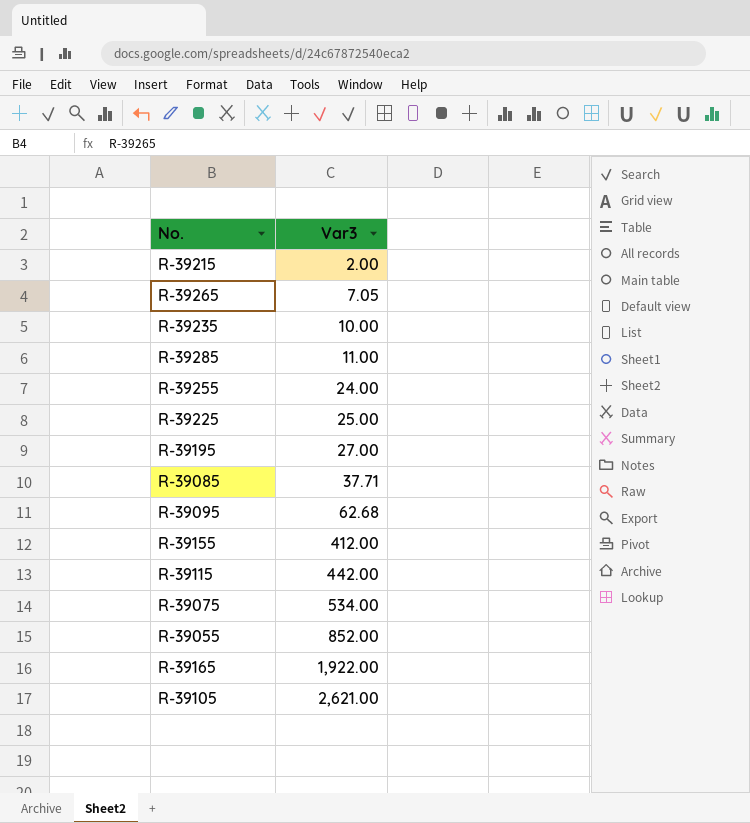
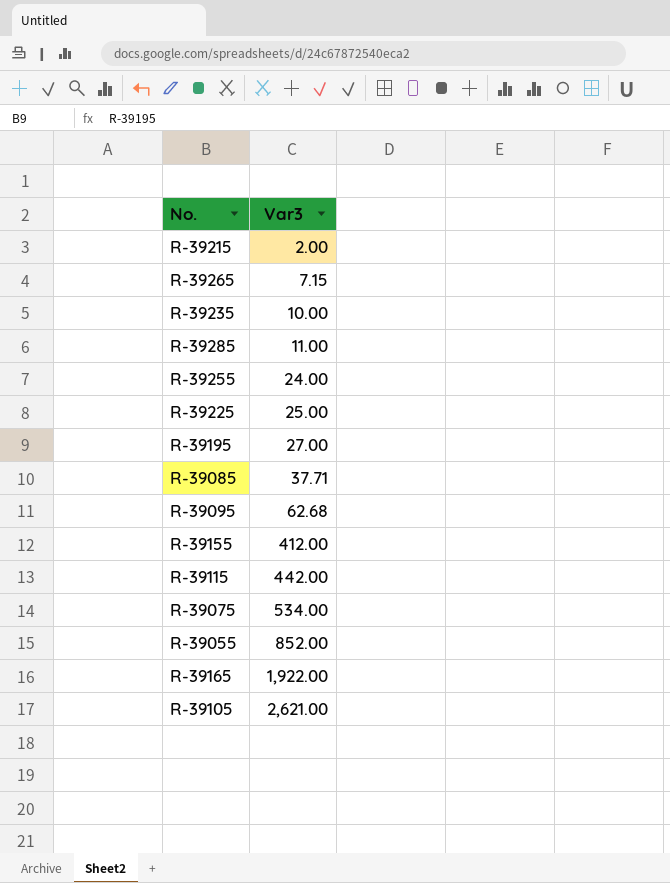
R-39265 | Var3: 7.05 -> 7.15

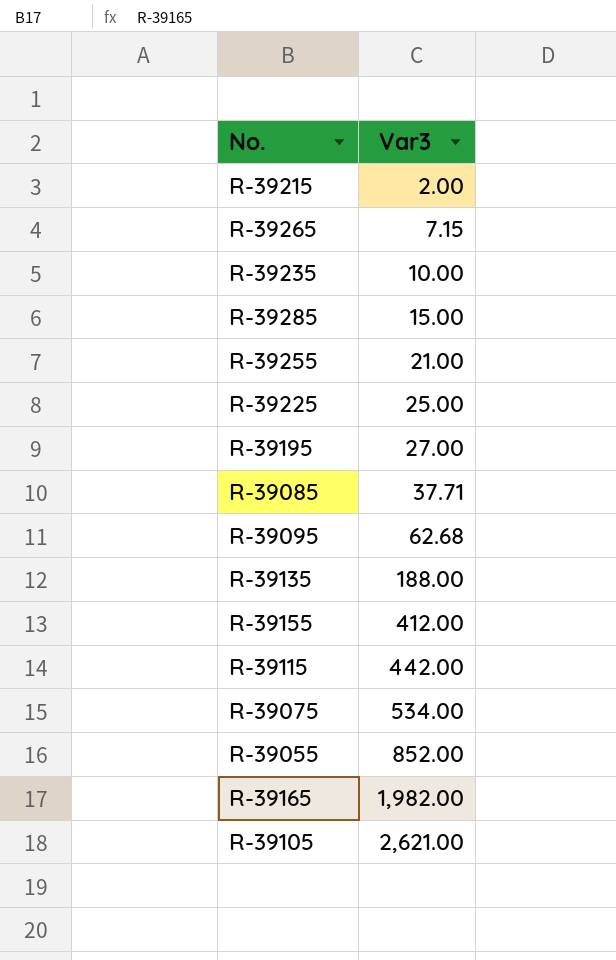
R-39285 | Var3: 11.00 -> 15.00
R-39255 | Var3: 24.00 -> 21.00
row R-39135: none -> 188.00
R-39165 | Var3: 1,922.00 -> 1,982.00

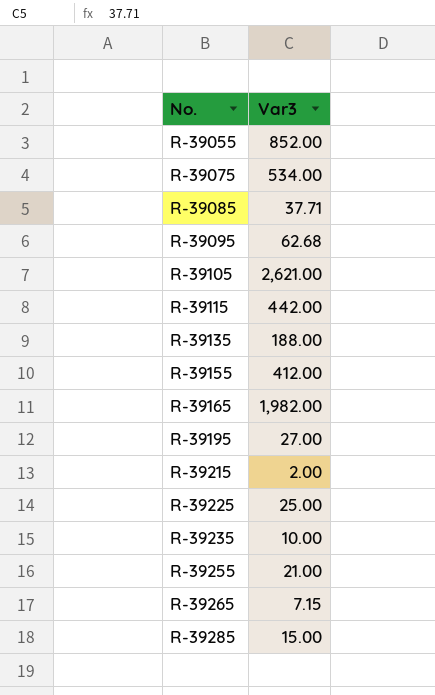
row order: Var3 ascending -> No. ascending

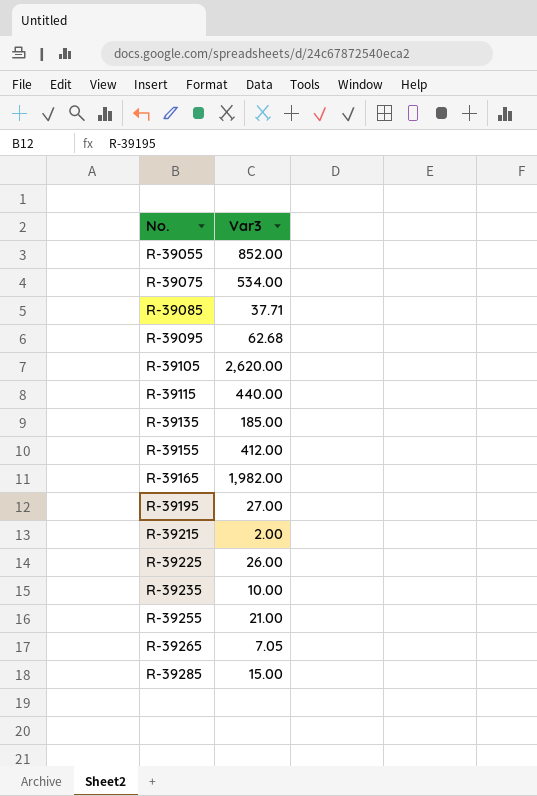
R-39105 | Var3: 2,621.00 -> 2,620.00
R-39115 | Var3: 442.00 -> 440.00
R-39135 | Var3: 188.00 -> 185.00
R-39225 | Var3: 25.00 -> 26.00
R-39265 | Var3: 7.15 -> 7.05

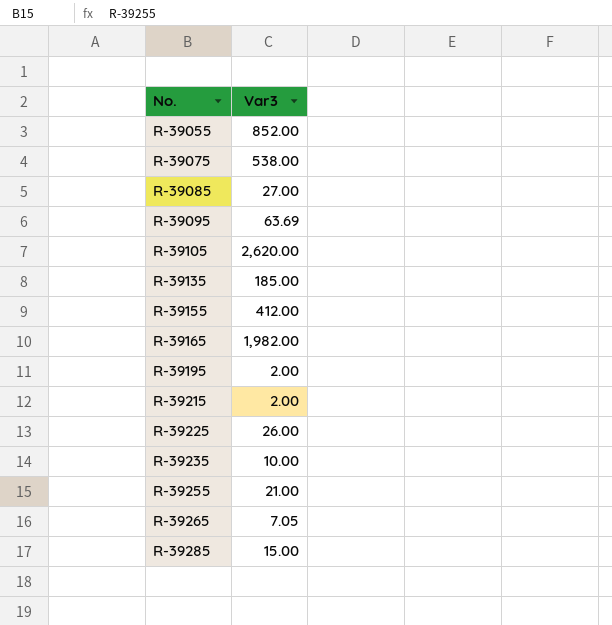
row R-39115: 440.00 -> none
R-39075 | Var3: 534.00 -> 538.00
R-39085 | Var3: 37.71 -> 27.00
R-39095 | Var3: 62.68 -> 63.69
R-39195 | Var3: 27.00 -> 2.00

